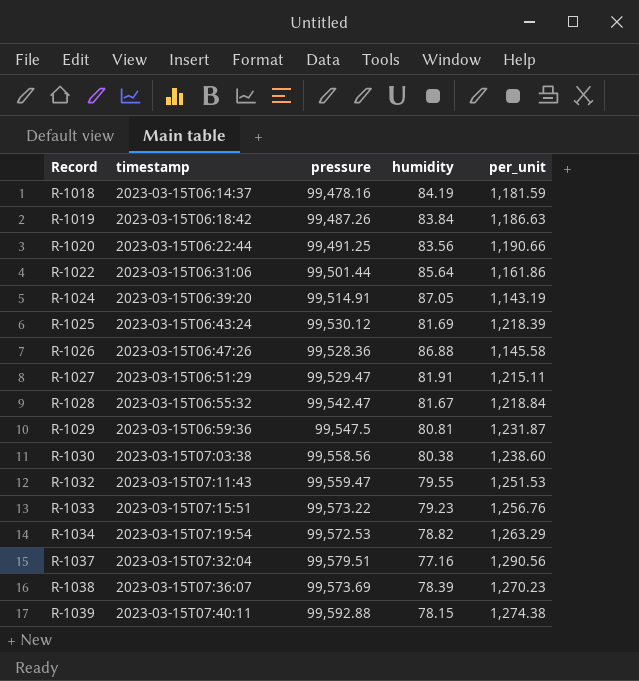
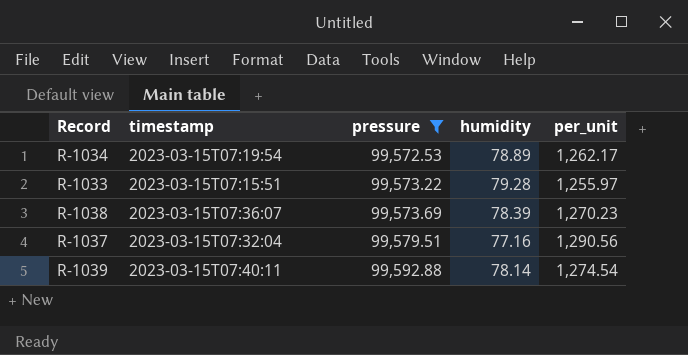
filter: none -> pressure >= 99,572.53
row order: Record ascending -> pressure ascending
R-1034 | humidity: 78.82 -> 78.89
R-1034 | per_unit: 1,263.29 -> 1,262.17
R-1033 | humidity: 79.23 -> 79.28
R-1033 | per_unit: 1,256.76 -> 1,255.97
R-1039 | humidity: 78.15 -> 78.14
R-1039 | per_unit: 1,274.38 -> 1,274.54

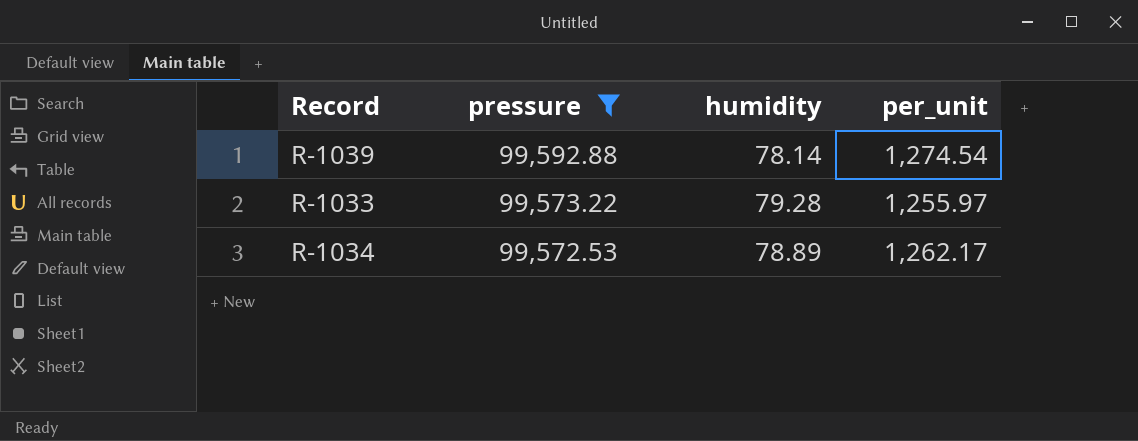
row order: pressure ascending -> pressure descending
column timestamp | position: 2 -> none
row R-1038: 2023-03-15T07:36:07 | 99,573.69 | 78.39 | 1,270.23 -> none
row R-1037: 2023-03-15T07:32:04 | 99,579.51 | 77.16 | 1,290.56 -> none

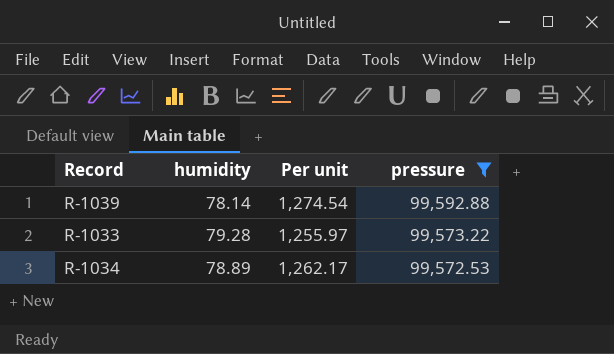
column name: per_unit -> Per unit
column pressure | position: 2 -> 4

